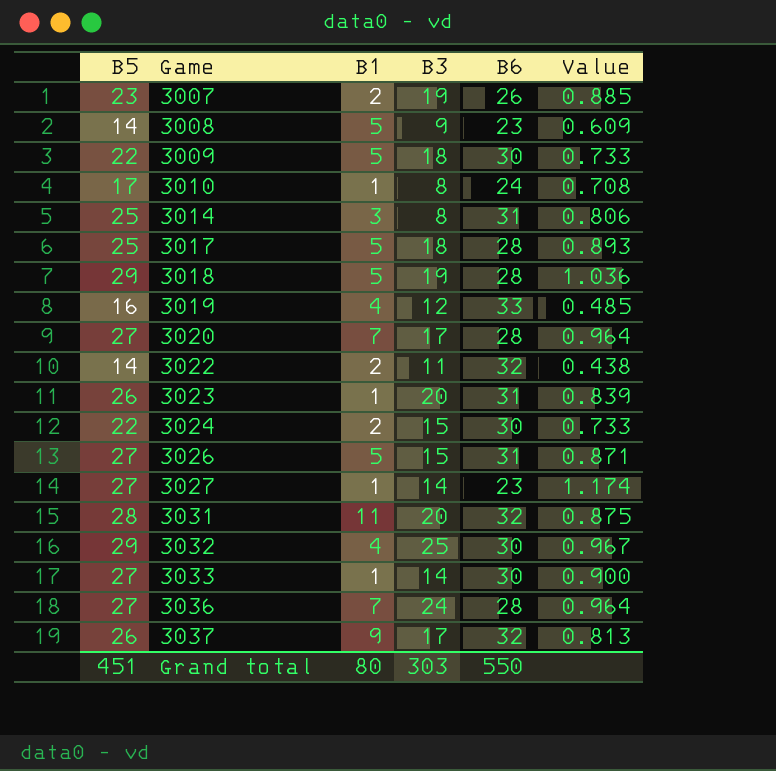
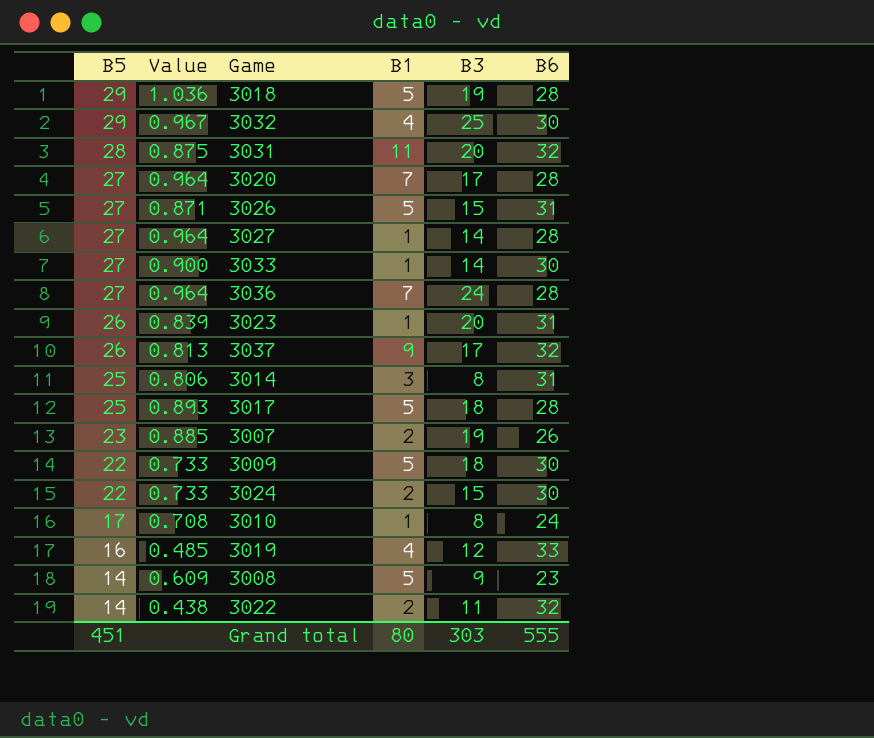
row order: Game ascending -> B5 descending
column Value | position: 6 -> 2
3027 | Value: 1.174 -> 0.964
3027 | B6: 23 -> 28
Grand total | B6: 550 -> 555

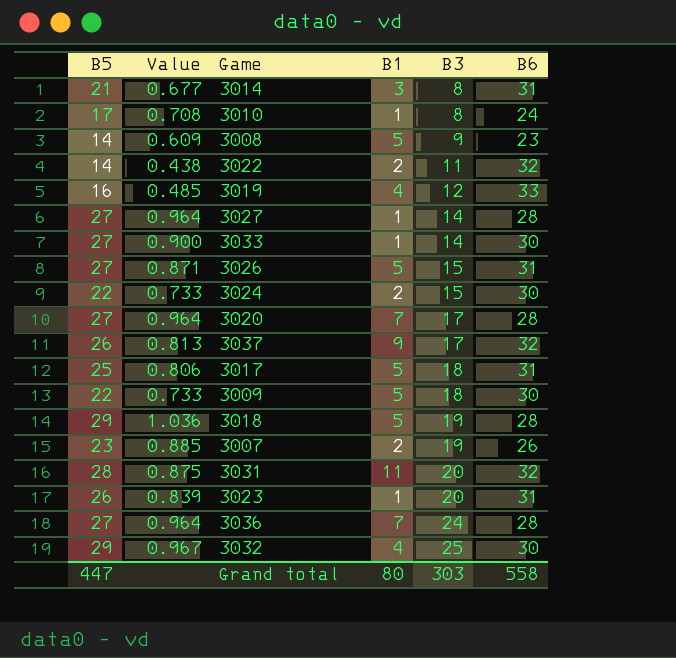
row order: B5 descending -> B3 ascending
3014 | B5: 25 -> 21
3014 | Value: 0.806 -> 0.677
3017 | Value: 0.893 -> 0.806
3017 | B6: 28 -> 31
Grand total | B5: 451 -> 447
Grand total | B6: 555 -> 558

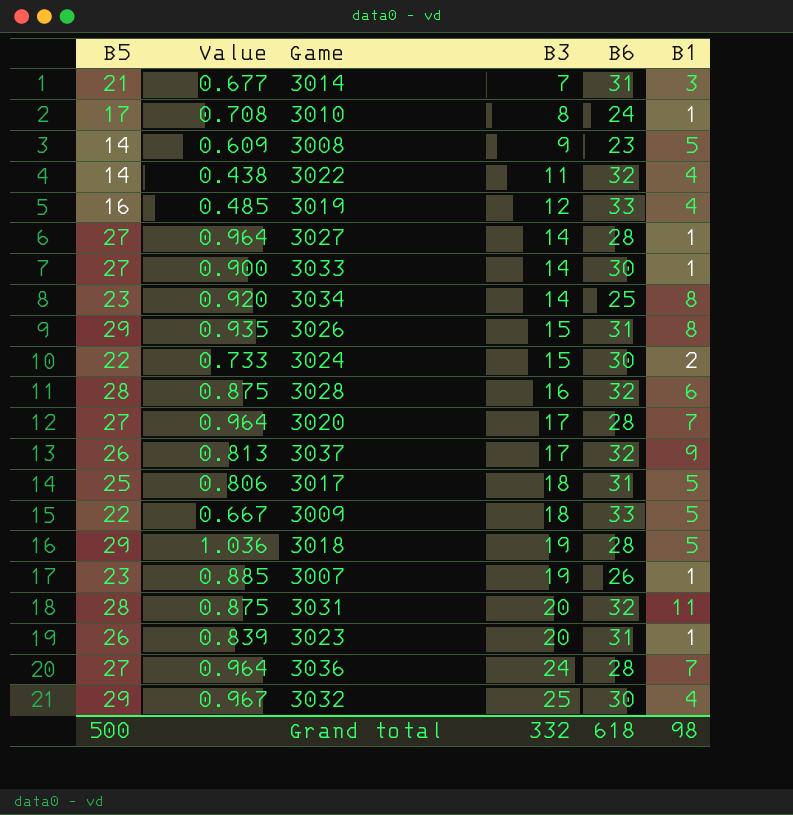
column B1 | position: 4 -> 6
3014 | B3: 8 -> 7
3022 | B1: 2 -> 4
row 3034: none -> 23 | 0.920 | 14 | 25 | 8
3026 | B5: 27 -> 29
3026 | Value: 0.871 -> 0.935
3026 | B1: 5 -> 8
row 3028: none -> 28 | 0.875 | 16 | 32 | 6
3009 | Value: 0.733 -> 0.667
3009 | B6: 30 -> 33
3007 | B1: 2 -> 1
Grand total | B5: 447 -> 500
Grand total | B3: 303 -> 332
Grand total | B6: 558 -> 618
Grand total | B1: 80 -> 98

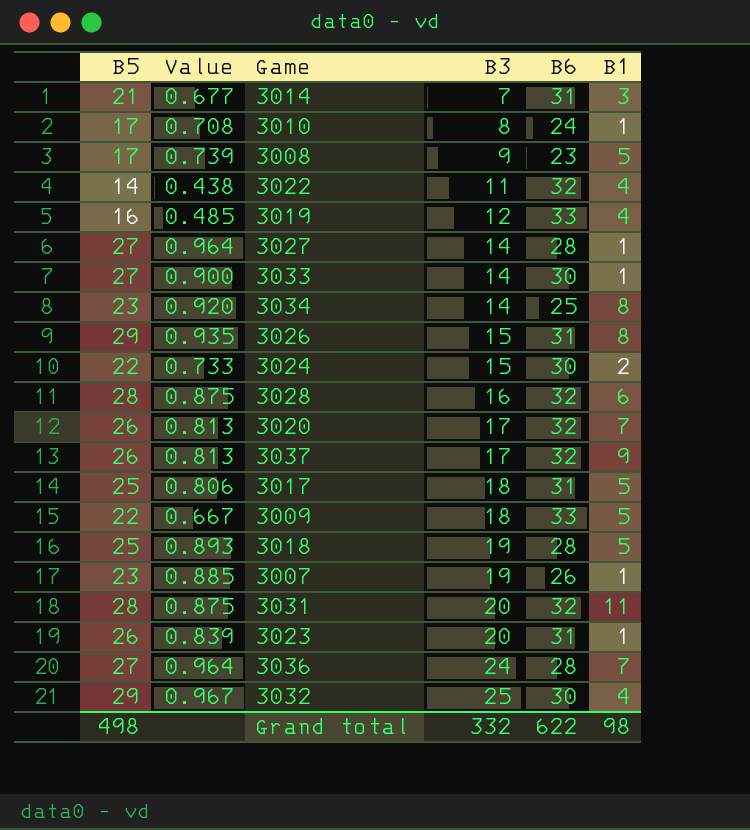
3008 | B5: 14 -> 17
3008 | Value: 0.609 -> 0.739
3020 | B5: 27 -> 26
3020 | Value: 0.964 -> 0.813
3020 | B6: 28 -> 32
3018 | B5: 29 -> 25
3018 | Value: 1.036 -> 0.893
Grand total | B5: 500 -> 498
Grand total | B6: 618 -> 622

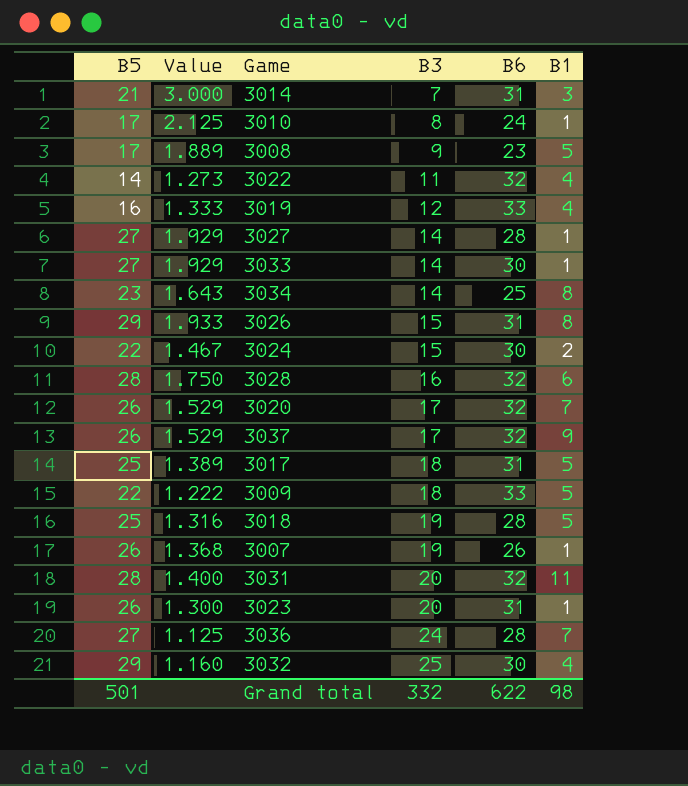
column Value | formula: [B5] / [B6] -> [B5] / [B3]
3007 | B5: 23 -> 26
Grand total | B5: 498 -> 501

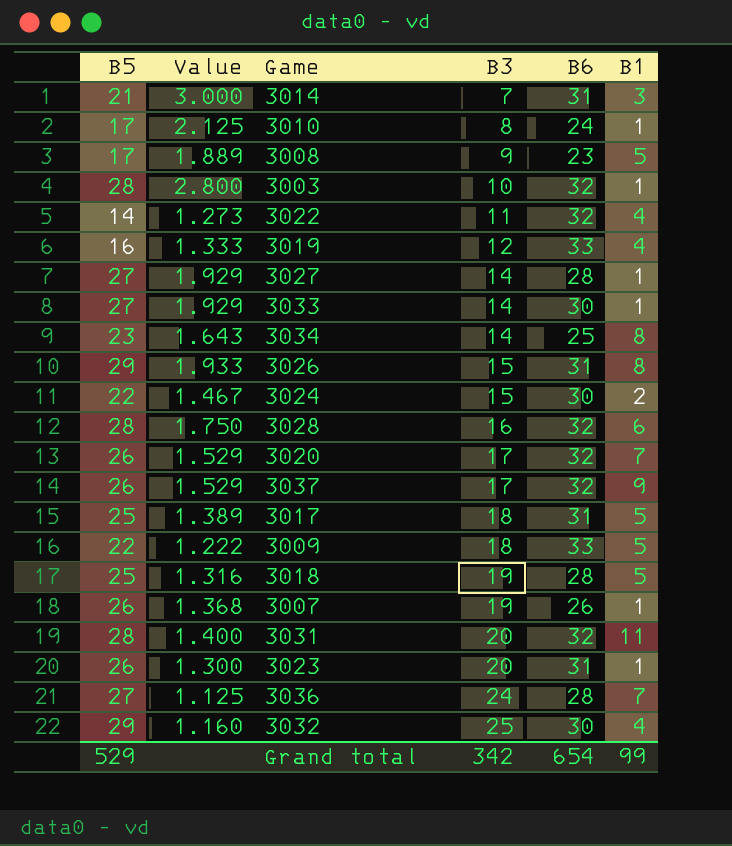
row 3003: none -> 28 | 2.800 | 10 | 32 | 1
Grand total | B5: 501 -> 529
Grand total | B3: 332 -> 342
Grand total | B6: 622 -> 654
Grand total | B1: 98 -> 99

